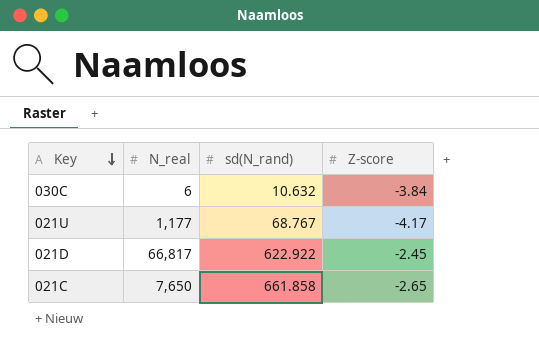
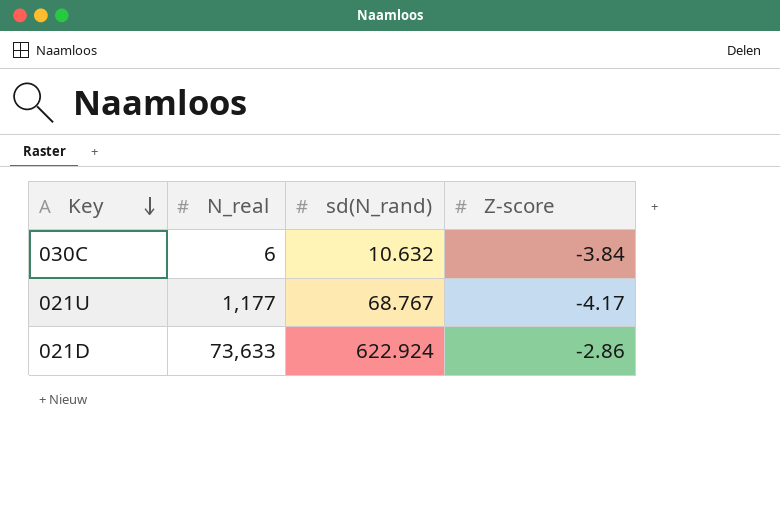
row 021C: 7,650 | 661.858 | -2.65 -> none
021D | N_real: 66,817 -> 73,633
021D | sd(N_rand): 622.922 -> 622.924
021D | Z-score: -2.45 -> -2.86

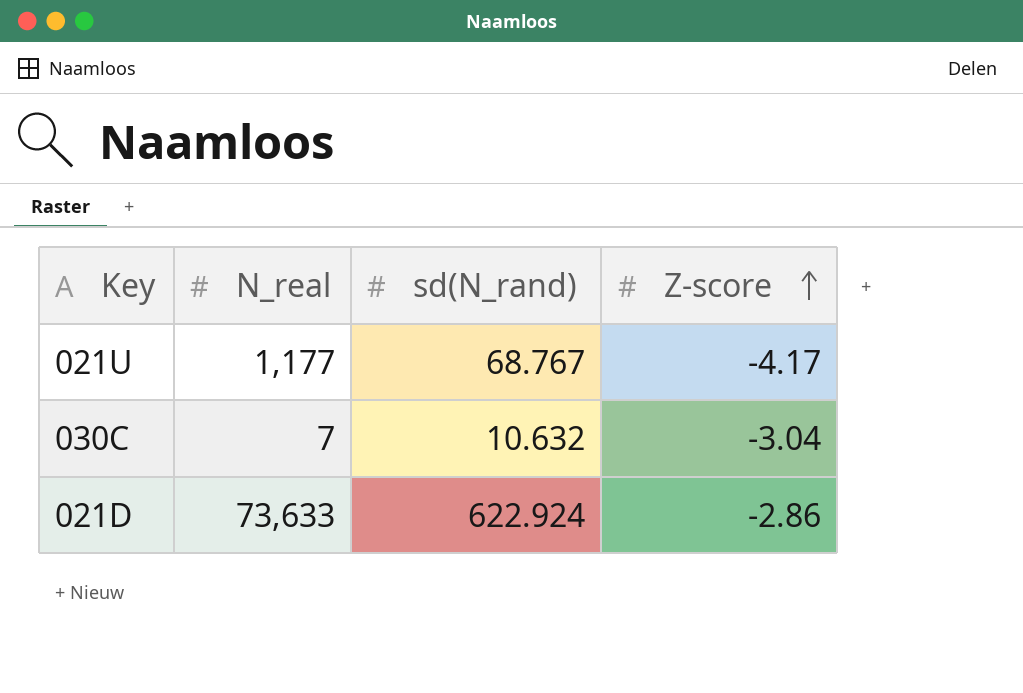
row order: Key descending -> Z-score ascending
030C | N_real: 6 -> 7
030C | Z-score: -3.84 -> -3.04

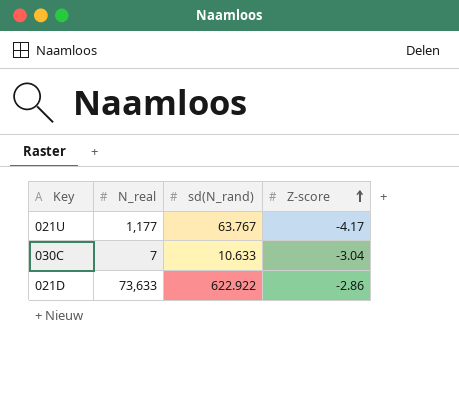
021U | sd(N_rand): 68.767 -> 63.767
030C | sd(N_rand): 10.632 -> 10.633
021D | sd(N_rand): 622.924 -> 622.922

